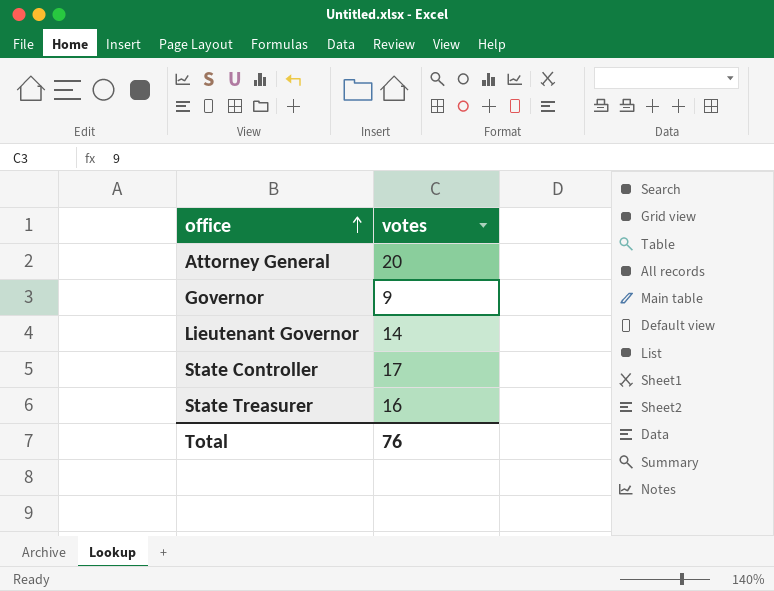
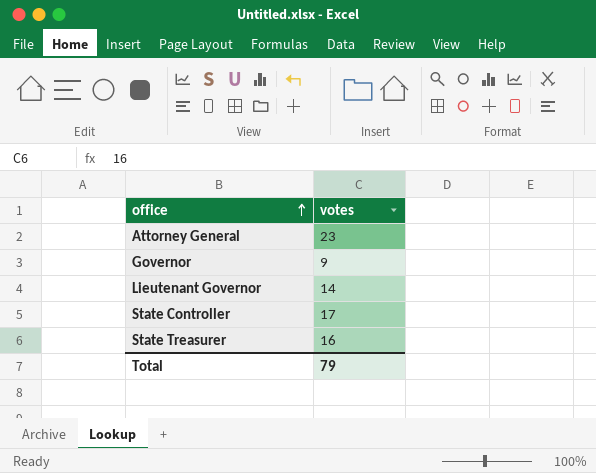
Attorney General | votes: 20 -> 23
Total | votes: 76 -> 79

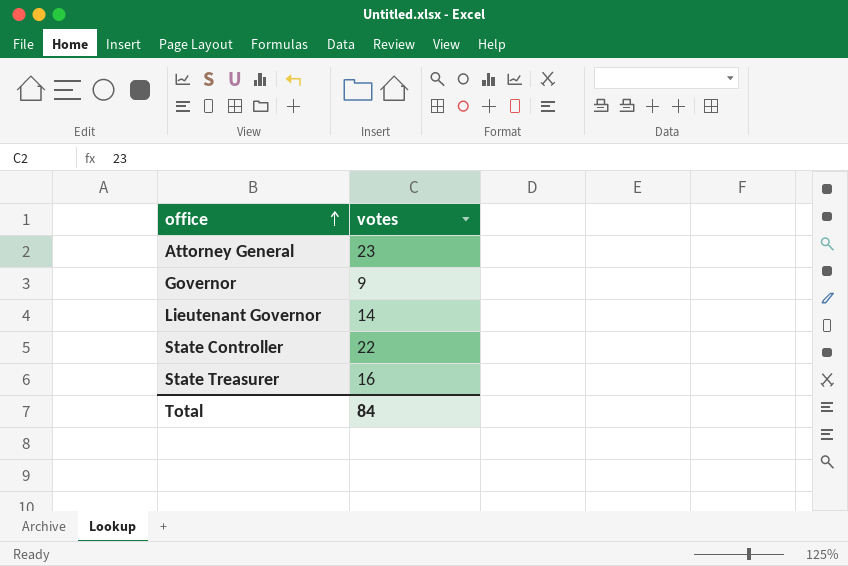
State Controller | votes: 17 -> 22
Total | votes: 79 -> 84

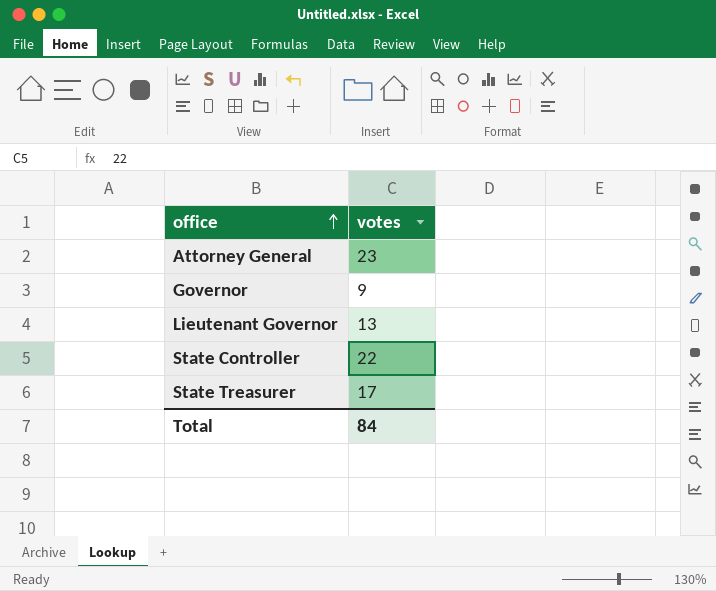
Lieutenant Governor | votes: 14 -> 13
State Treasurer | votes: 16 -> 17

